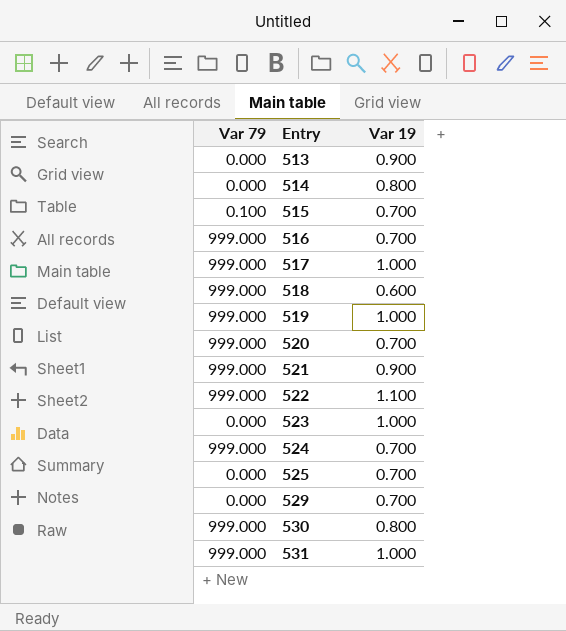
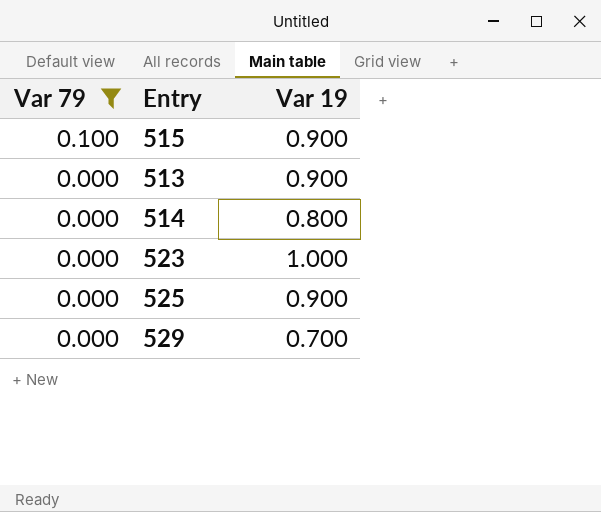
filter: none -> Var 79 != 999.000
row order: Entry ascending -> Var 79 descending
515 | Var 19: 0.700 -> 0.900
525 | Var 19: 0.700 -> 0.900

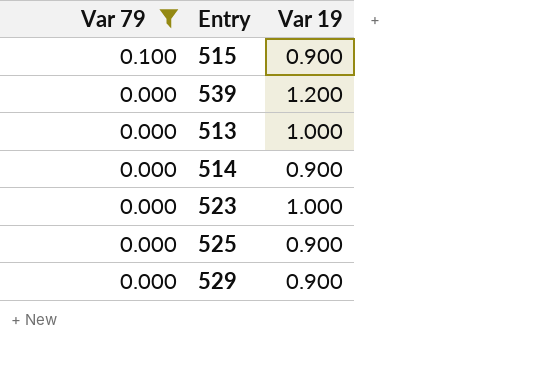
row 539: none -> 0.000 | 1.200
513 | Var 19: 0.900 -> 1.000
514 | Var 19: 0.800 -> 0.900
529 | Var 19: 0.700 -> 0.900

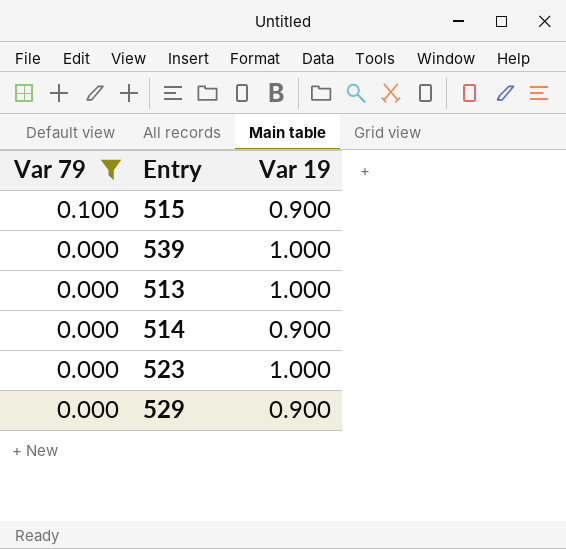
row 525: 0.000 | 0.900 -> none
539 | Var 19: 1.200 -> 1.000

